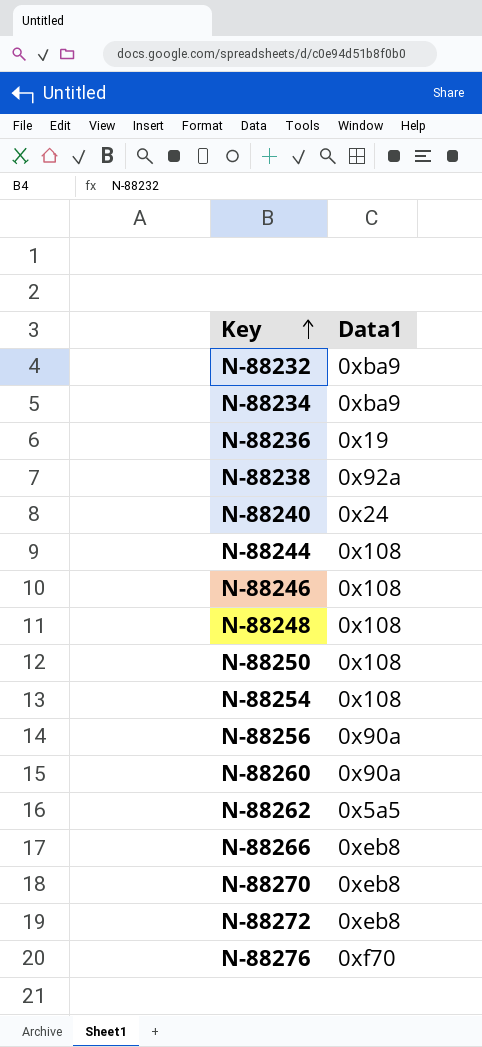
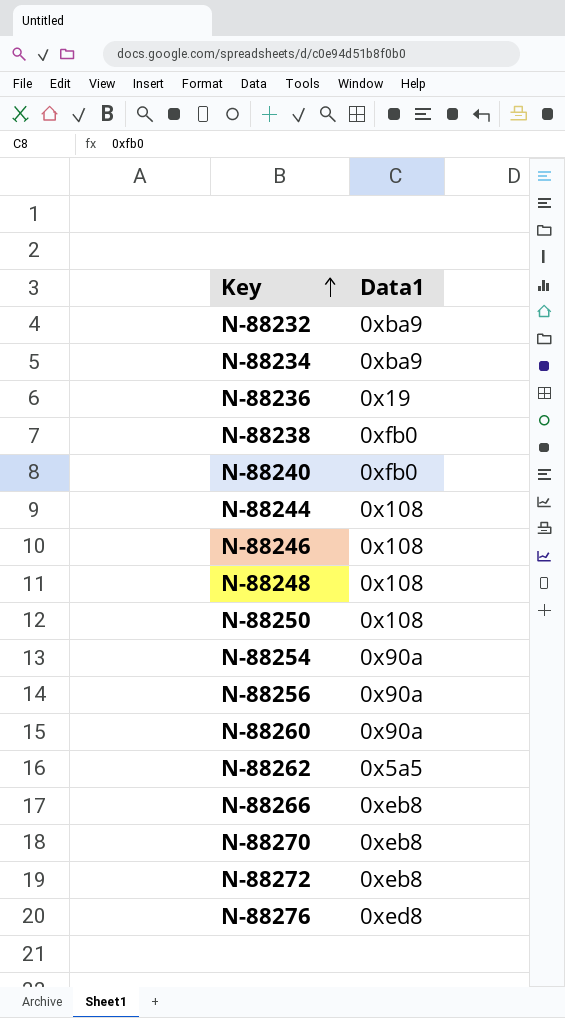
N-88238 | Data1: 0x92a -> 0xfb0
N-88240 | Data1: 0x24 -> 0xfb0
N-88254 | Data1: 0x108 -> 0x90a
N-88276 | Data1: 0xf70 -> 0xed8

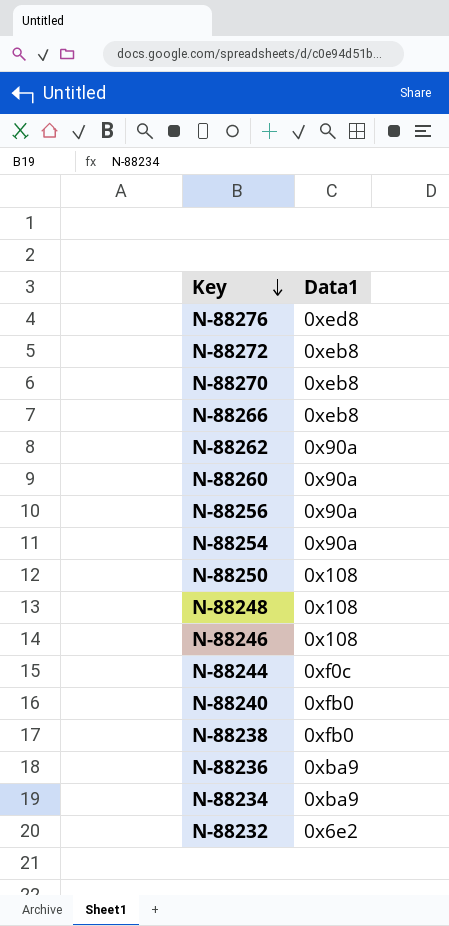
row order: Key ascending -> Key descending
N-88262 | Data1: 0x5a5 -> 0x90a
N-88244 | Data1: 0x108 -> 0xf0c
N-88236 | Data1: 0x19 -> 0xba9
N-88232 | Data1: 0xba9 -> 0x6e2

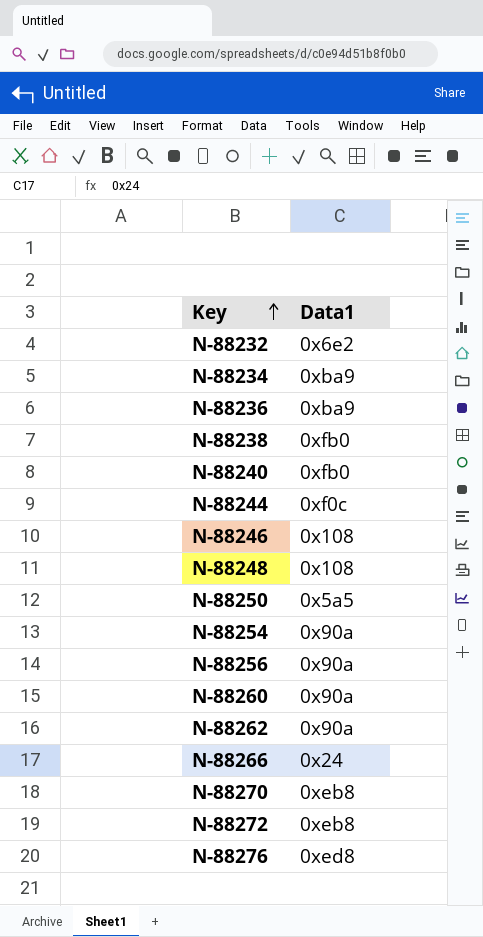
row order: Key descending -> Key ascending
N-88250 | Data1: 0x108 -> 0x5a5
N-88266 | Data1: 0xeb8 -> 0x24

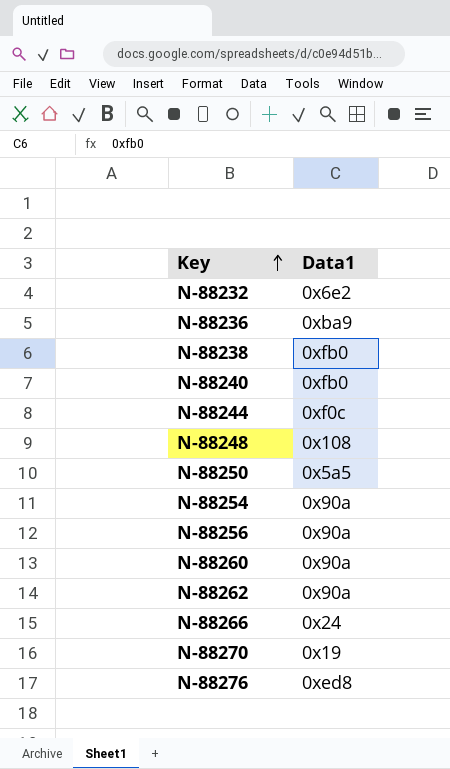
row N-88234: 0xba9 -> none
row N-88246: 0x108 -> none
row N-88272: 0xeb8 -> none
N-88270 | Data1: 0xeb8 -> 0x19

